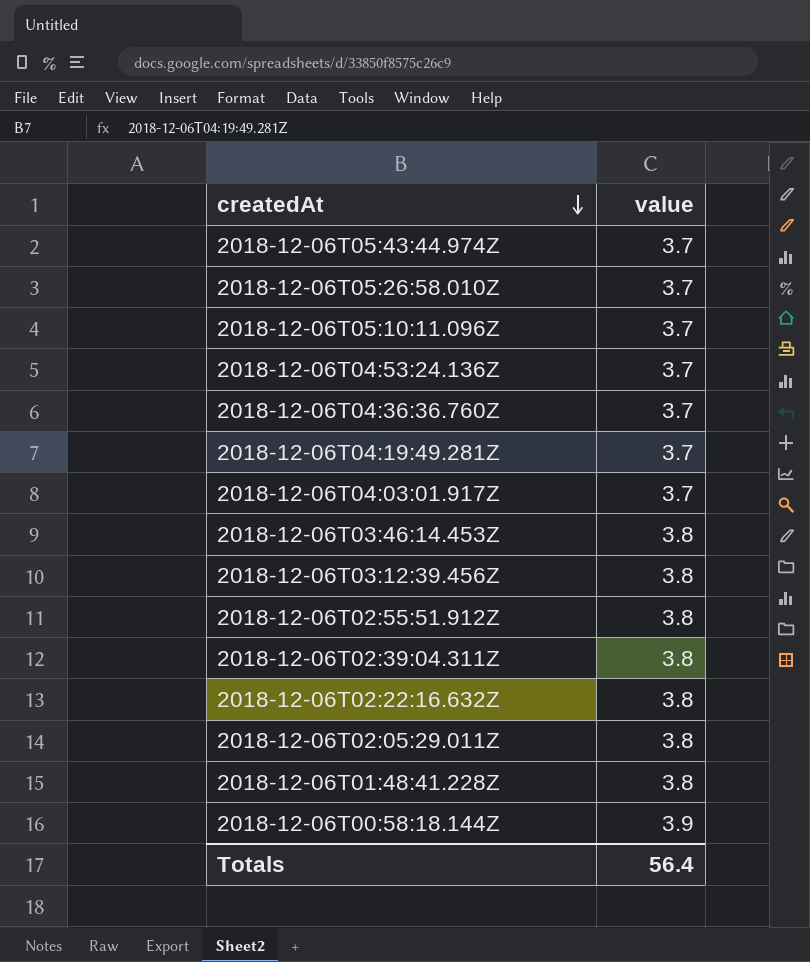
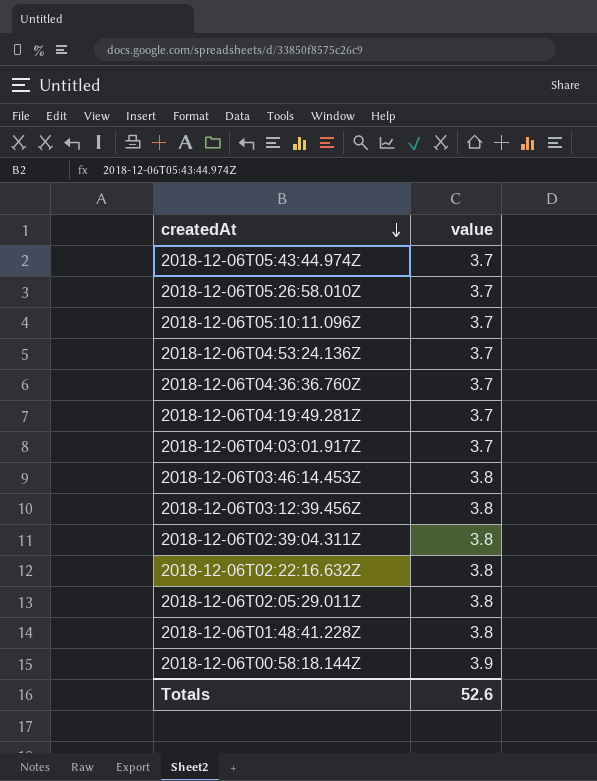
row 2018-12-06T02:55:51.912Z: 3.8 -> none
Totals | value: 56.4 -> 52.6

